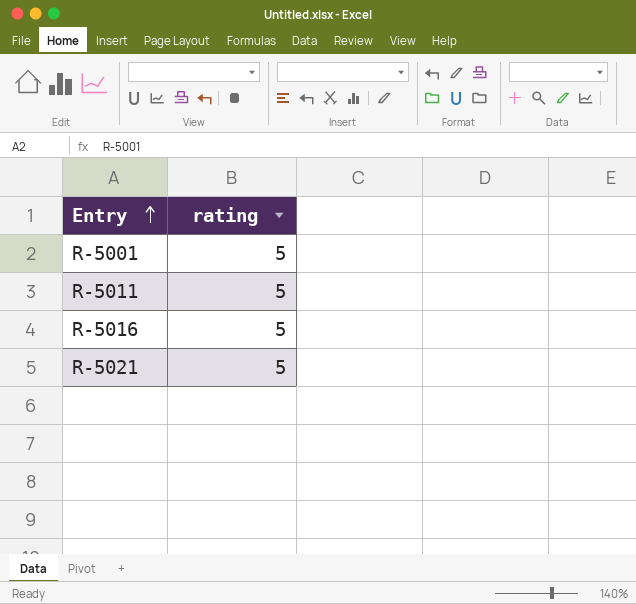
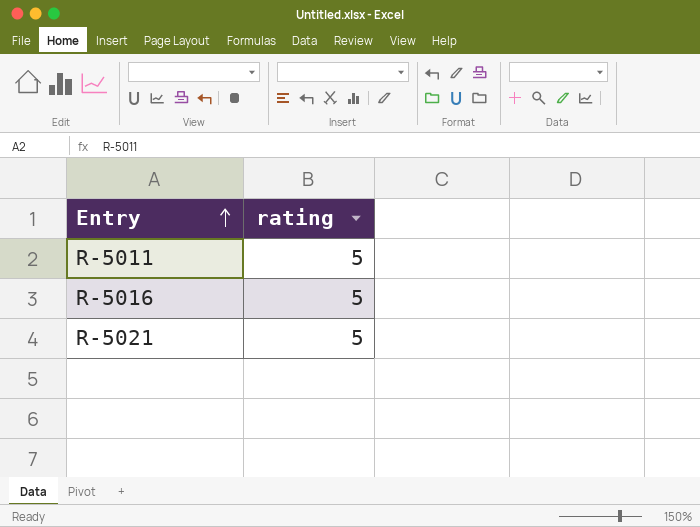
row R-5001: 5 -> none

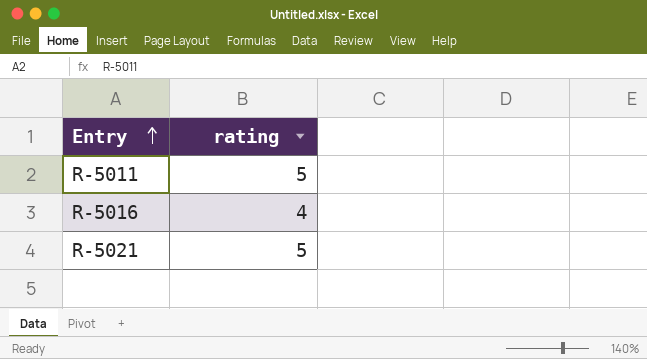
R-5016 | rating: 5 -> 4

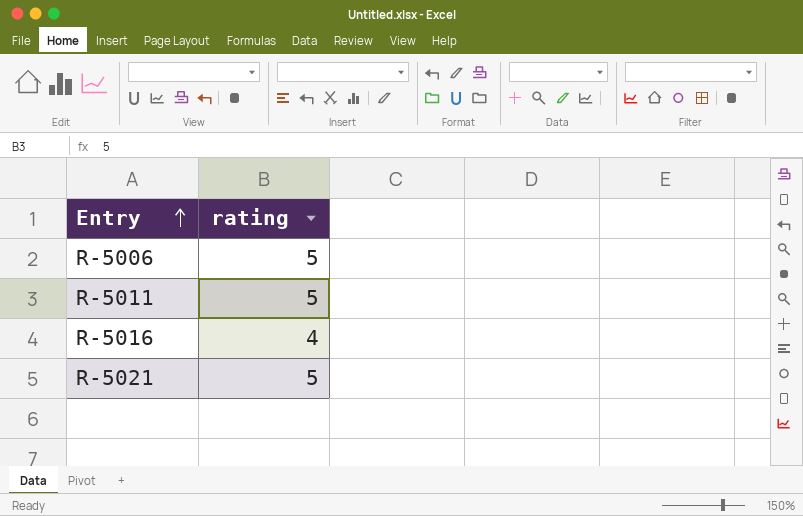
row R-5006: none -> 5

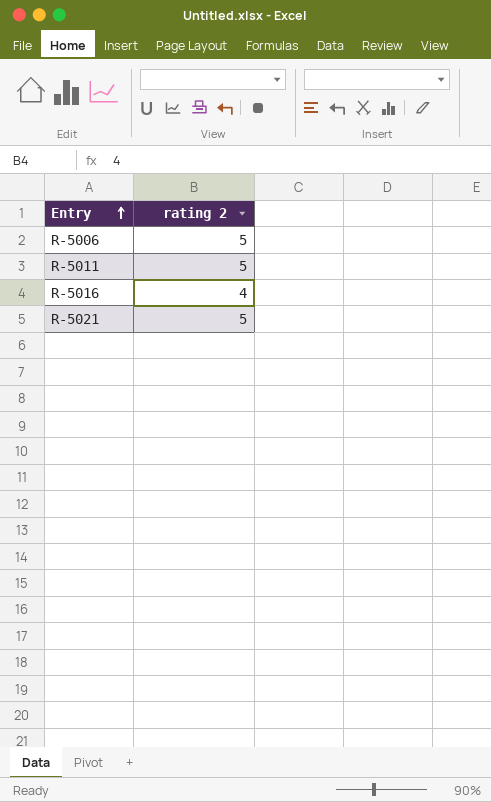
column name: rating -> rating 2

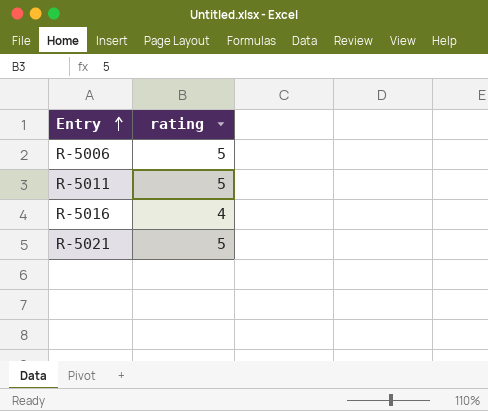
column name: rating 2 -> rating

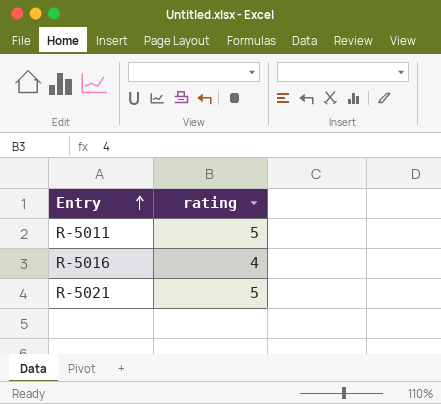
row R-5006: 5 -> none

